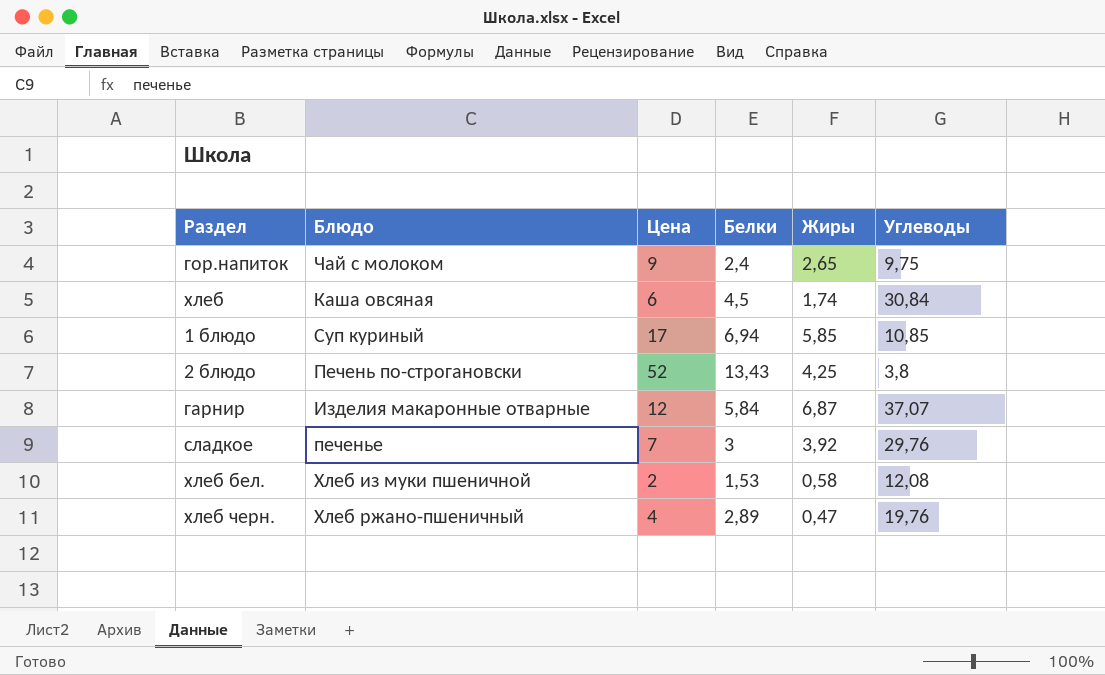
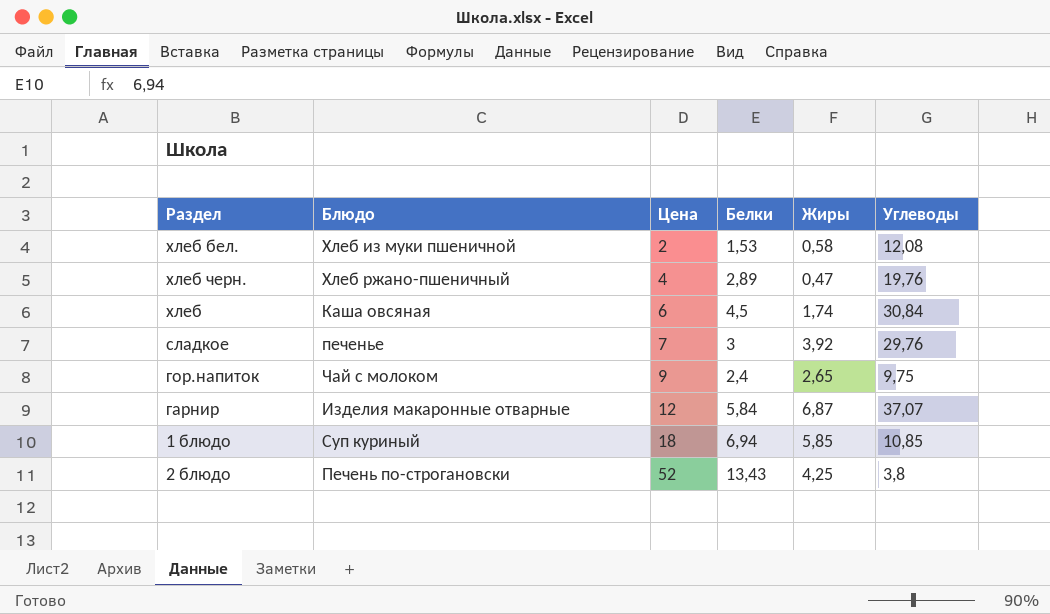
row order: none -> Цена ascending
1 блюдо | Цена: 17 -> 18

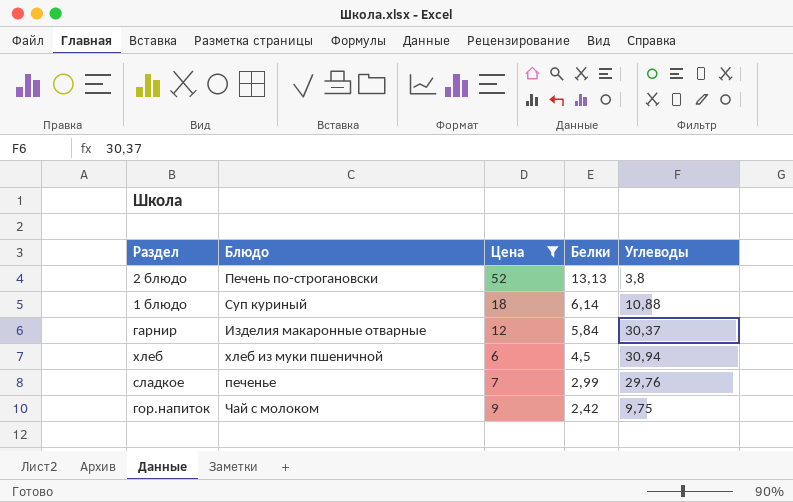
filter: none -> Цена >= 6
row order: Цена ascending -> Белки descending
column Жиры | position: 5 -> none
2 блюдо | Белки: 13,43 -> 13,13
1 блюдо | Белки: 6,94 -> 6,14
1 блюдо | Углеводы: 10,85 -> 10,88
гарнир | Углеводы: 37,07 -> 30,37
хлеб | Блюдо: Каша овсяная -> хлеб из муки пшеничной
хлеб | Углеводы: 30,84 -> 30,94
сладкое | Белки: 3 -> 2,99
гор.напиток | Белки: 2,4 -> 2,42

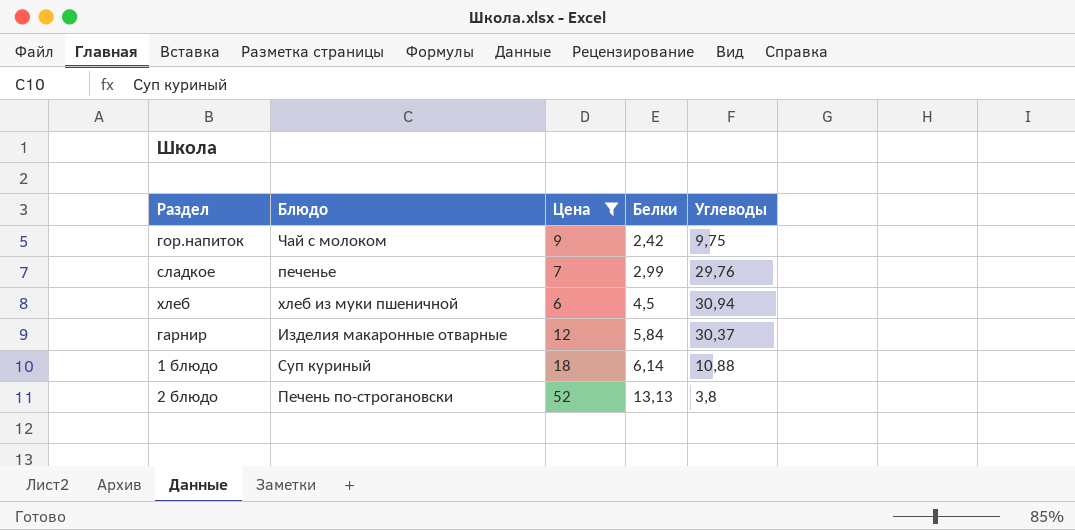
row order: Белки descending -> Белки ascending

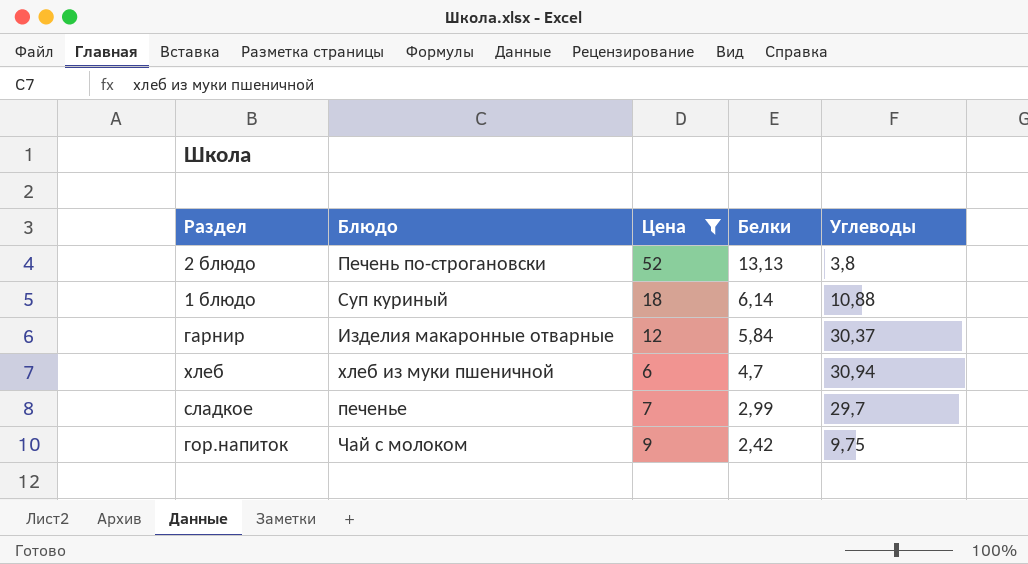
row order: Белки ascending -> Белки descending
хлеб | Белки: 4,5 -> 4,7
сладкое | Углеводы: 29,76 -> 29,7

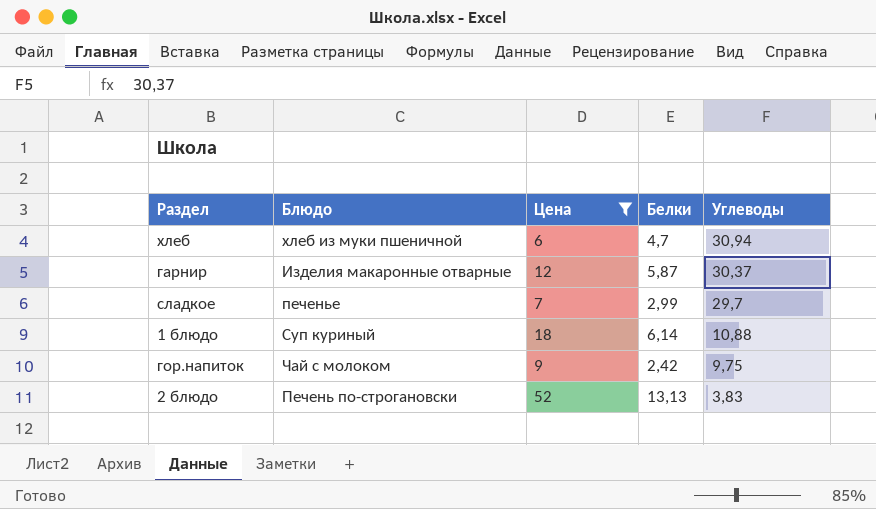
row order: Белки descending -> Углеводы descending
гарнир | Белки: 5,84 -> 5,87
2 блюдо | Углеводы: 3,8 -> 3,83

